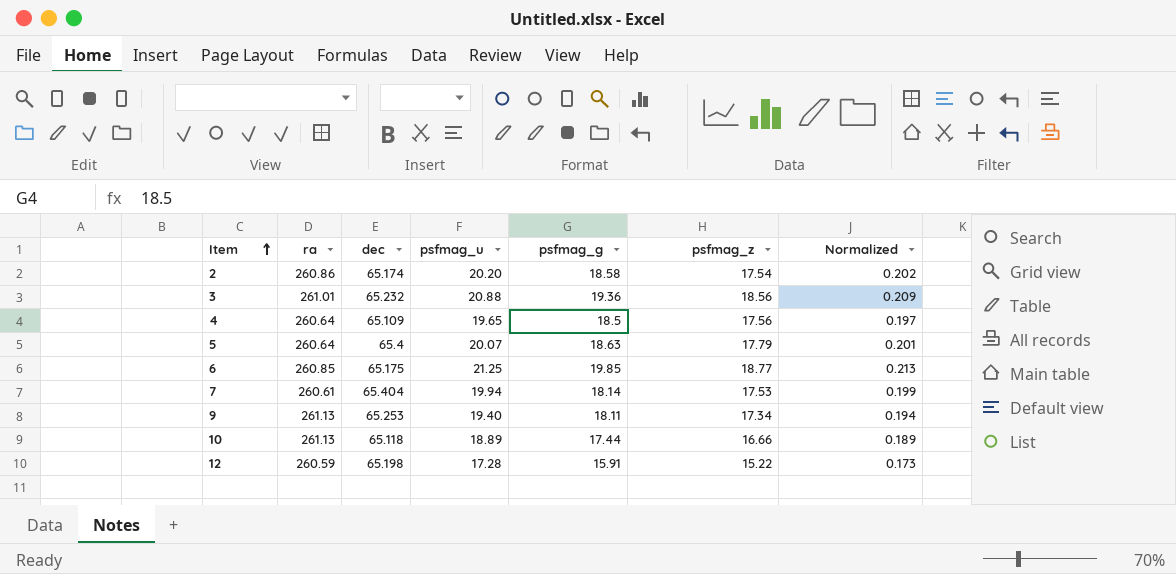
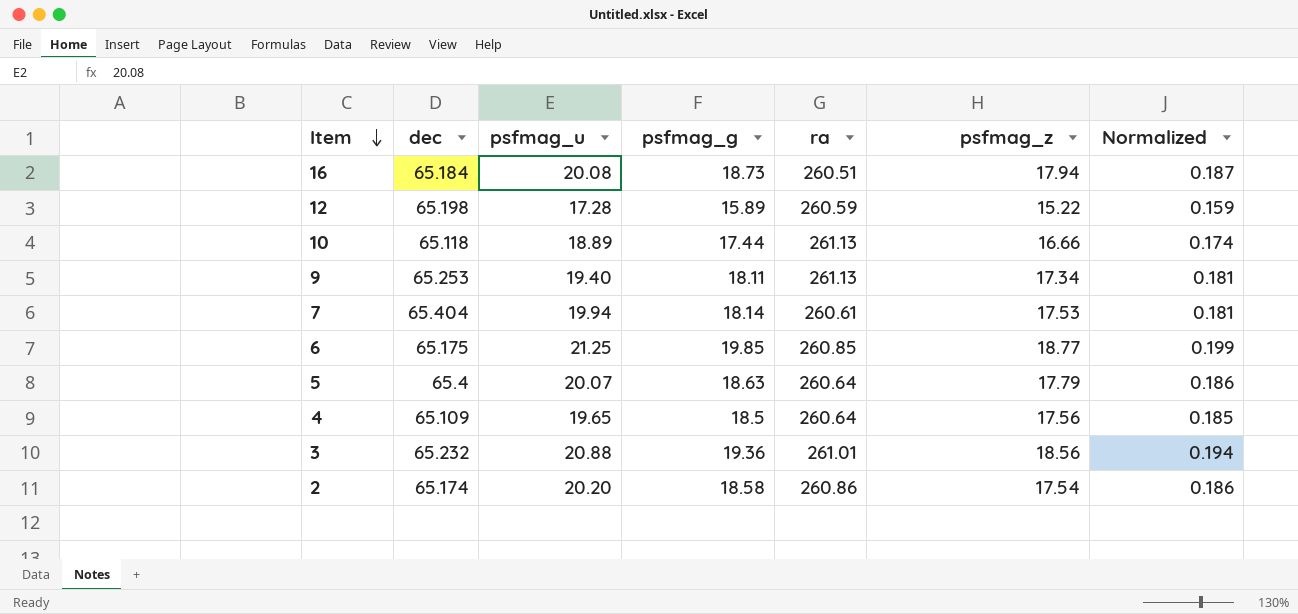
row order: Item ascending -> Item descending
column ra | position: 2 -> 5
column Normalized | formula: [psfmag_u] * 0.01 -> [psfmag_g] * 0.01
row 16: none -> 65.184 | 20.08 | 18.73 | 260.51 | 17.94 | 0.187
12 | psfmag_g: 15.91 -> 15.89

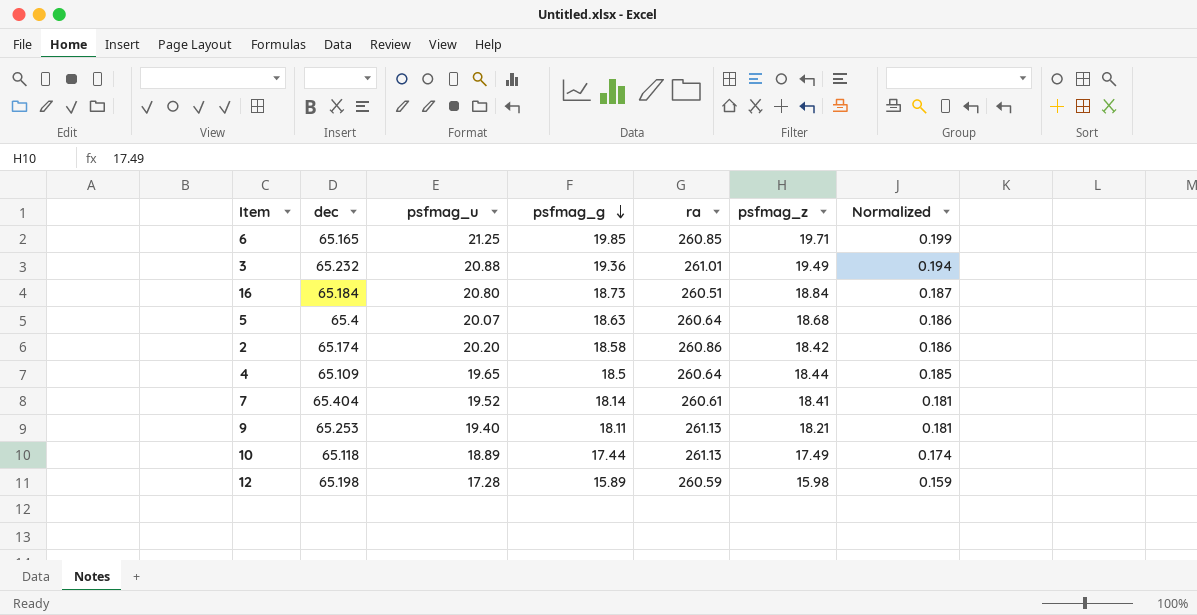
row order: Item descending -> psfmag_g descending
6 | dec: 65.175 -> 65.165
6 | psfmag_z: 18.77 -> 19.71
3 | psfmag_z: 18.56 -> 19.49
16 | psfmag_u: 20.08 -> 20.80
16 | psfmag_z: 17.94 -> 18.84
5 | psfmag_z: 17.79 -> 18.68
2 | psfmag_z: 17.54 -> 18.42
4 | psfmag_z: 17.56 -> 18.44
7 | psfmag_u: 19.94 -> 19.52
7 | psfmag_z: 17.53 -> 18.41
9 | psfmag_z: 17.34 -> 18.21
10 | psfmag_z: 16.66 -> 17.49
12 | psfmag_z: 15.22 -> 15.98

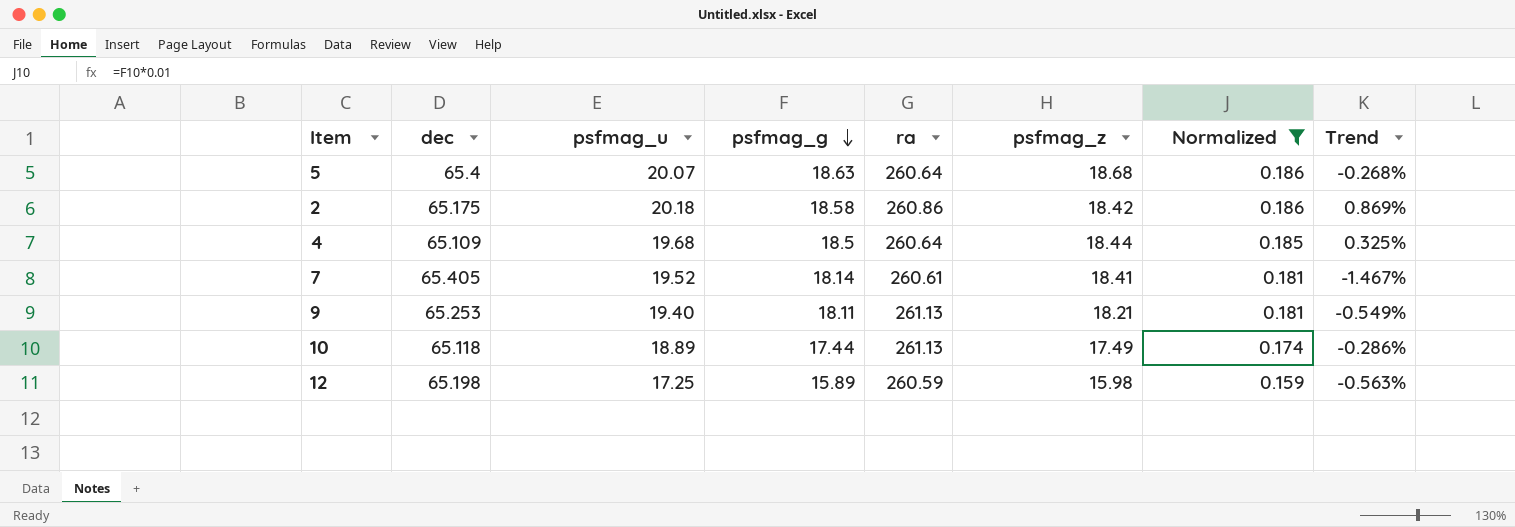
filter: none -> Normalized <= 0.186
column Trend | formula: none -> ([psfmag_g] - [psfmag_z]) / [psfmag_z]
2 | dec: 65.174 -> 65.175
2 | psfmag_u: 20.20 -> 20.18
4 | psfmag_u: 19.65 -> 19.68
7 | dec: 65.404 -> 65.405
12 | psfmag_u: 17.28 -> 17.25

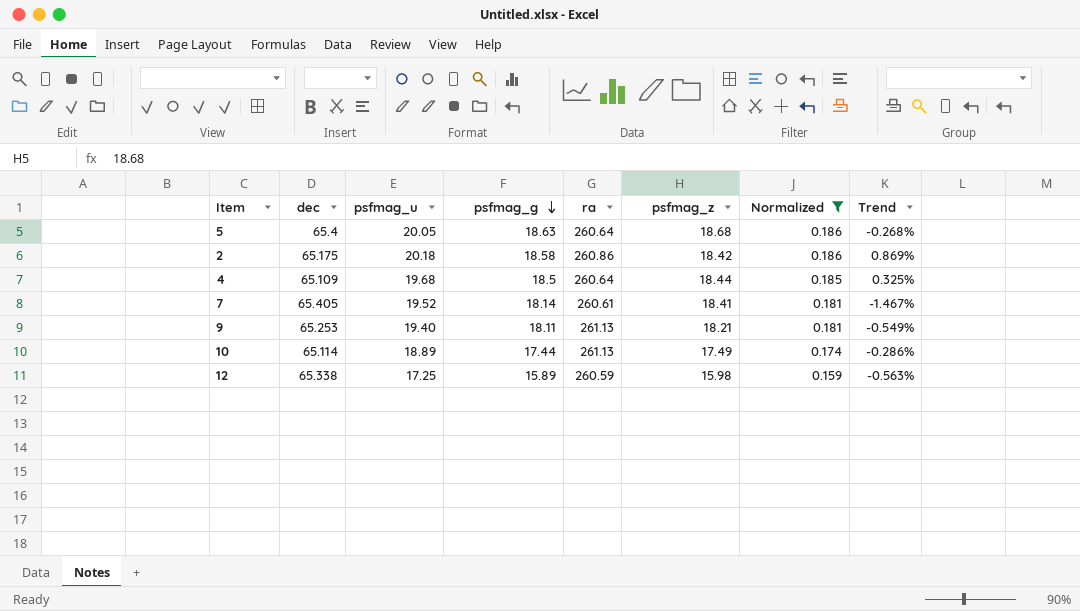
5 | psfmag_u: 20.07 -> 20.05
10 | dec: 65.118 -> 65.114
12 | dec: 65.198 -> 65.338

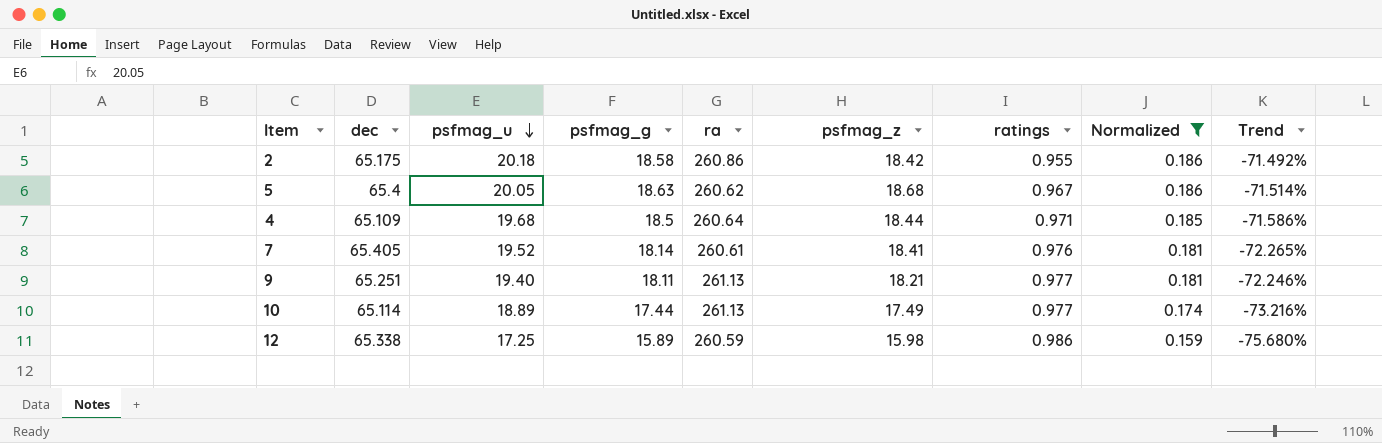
row order: psfmag_g descending -> psfmag_u descending
column ratings | position: none -> 7
column Trend | formula: ([psfmag_g] - [psfmag_z]) / [psfmag_z] -> ([psfmag_g] - [dec]) / [dec]
5 | ra: 260.64 -> 260.62
9 | dec: 65.253 -> 65.251

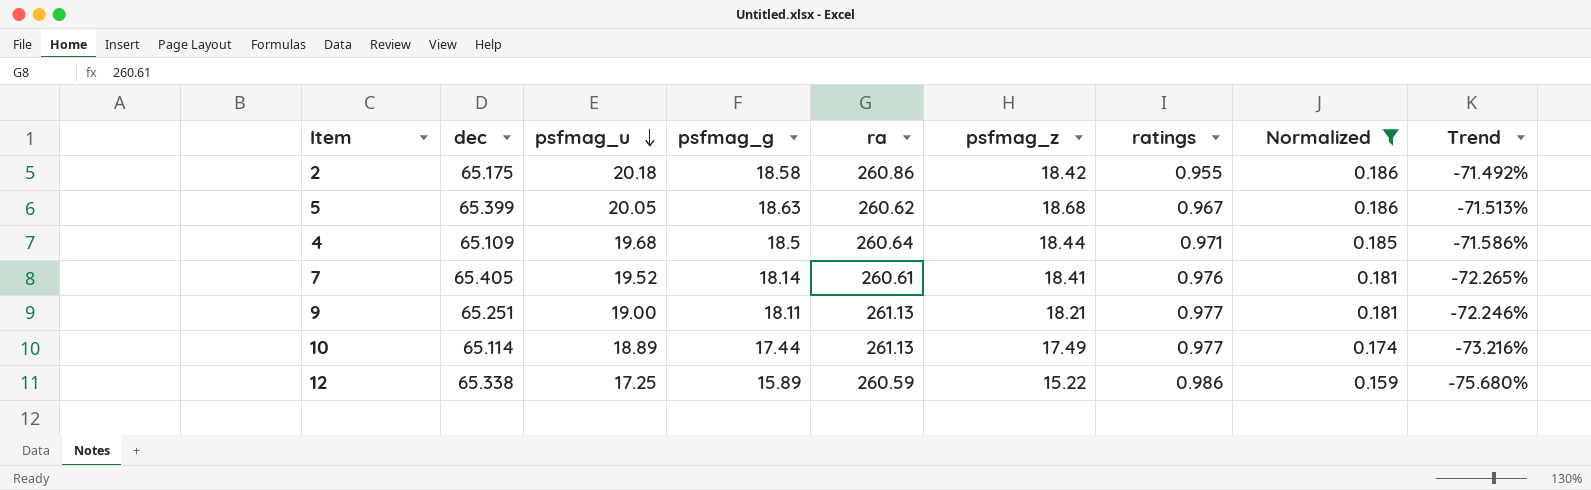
5 | dec: 65.4 -> 65.399
5 | Trend: -71.514% -> -71.513%
9 | psfmag_u: 19.40 -> 19.00
12 | psfmag_z: 15.98 -> 15.22

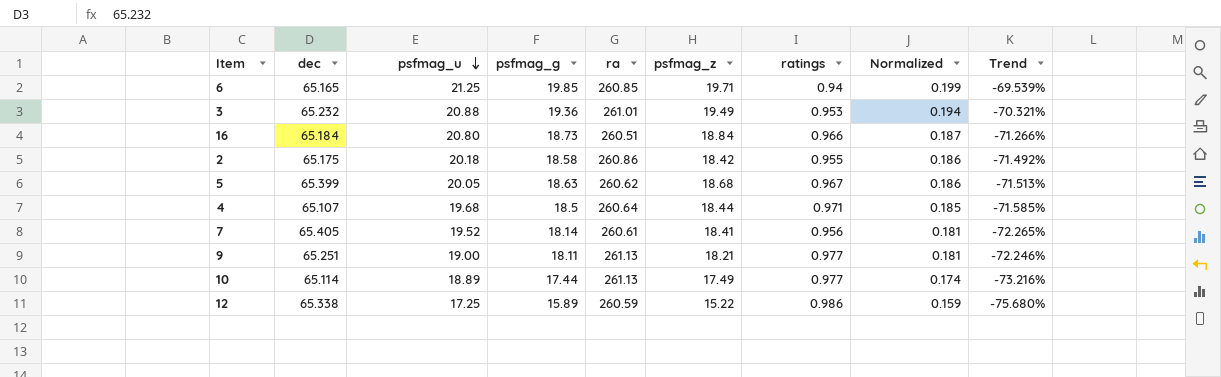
filter: Normalized <= 0.186 -> none
4 | dec: 65.109 -> 65.107
4 | Trend: -71.586% -> -71.585%
7 | ratings: 0.976 -> 0.956

